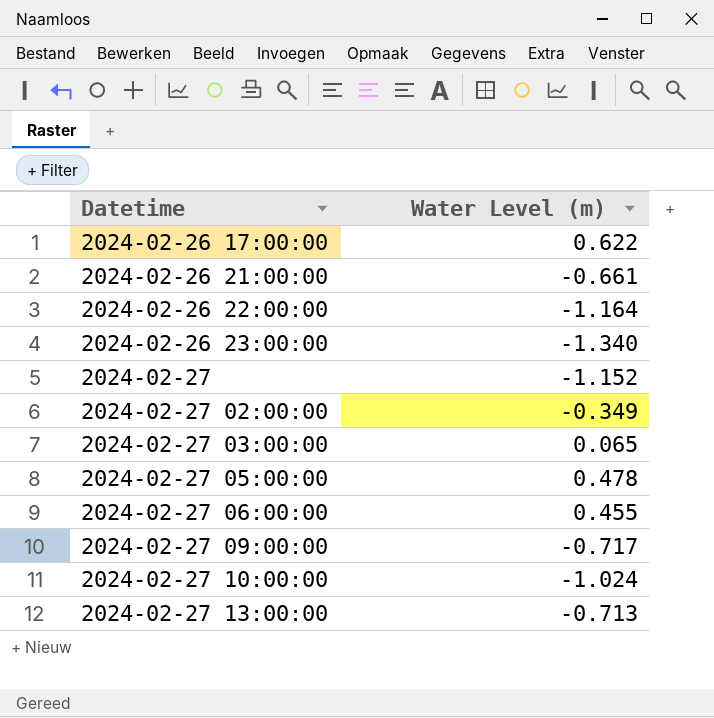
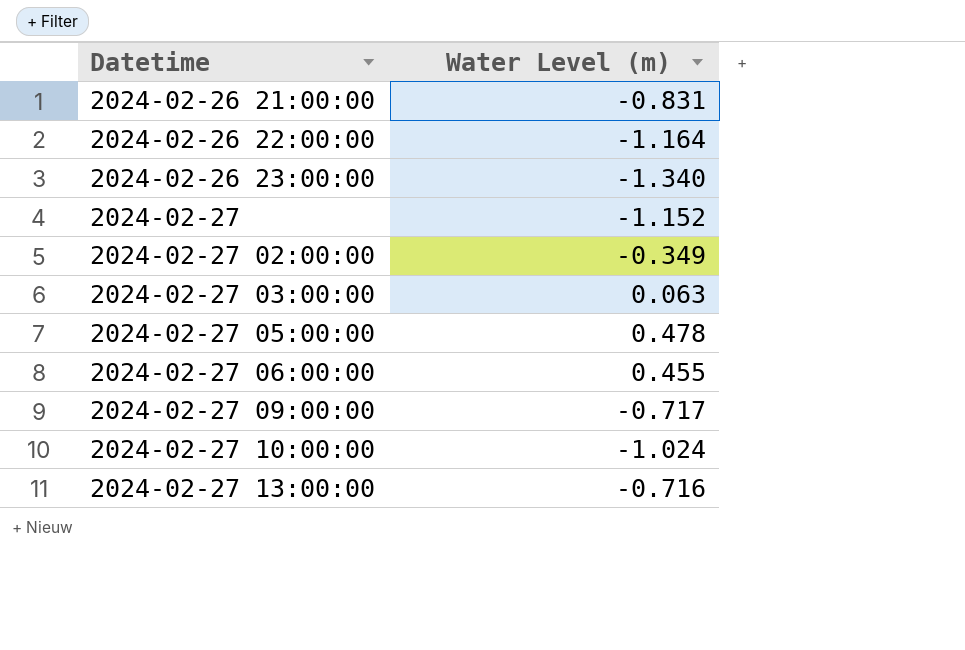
row 2024-02-26 17:00:00: 0.622 -> none
2024-02-26 21:00:00 | Water Level (m): -0.661 -> -0.831
2024-02-27 03:00:00 | Water Level (m): 0.065 -> 0.063
2024-02-27 13:00:00 | Water Level (m): -0.713 -> -0.716

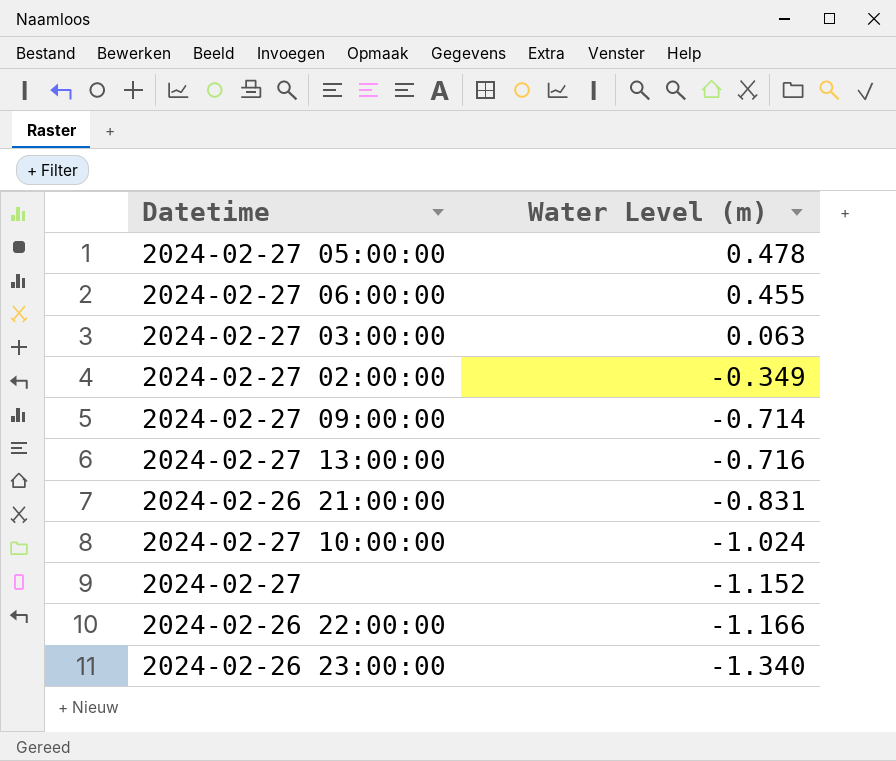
row order: Datetime ascending -> Water Level (m) descending
2024-02-27 09:00:00 | Water Level (m): -0.717 -> -0.714
2024-02-26 22:00:00 | Water Level (m): -1.164 -> -1.166

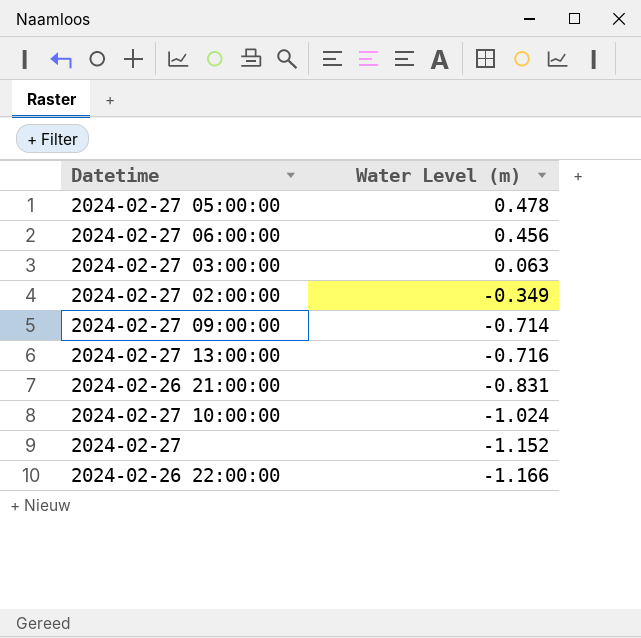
row 2024-02-26 23:00:00: -1.340 -> none
2024-02-27 06:00:00 | Water Level (m): 0.455 -> 0.456

